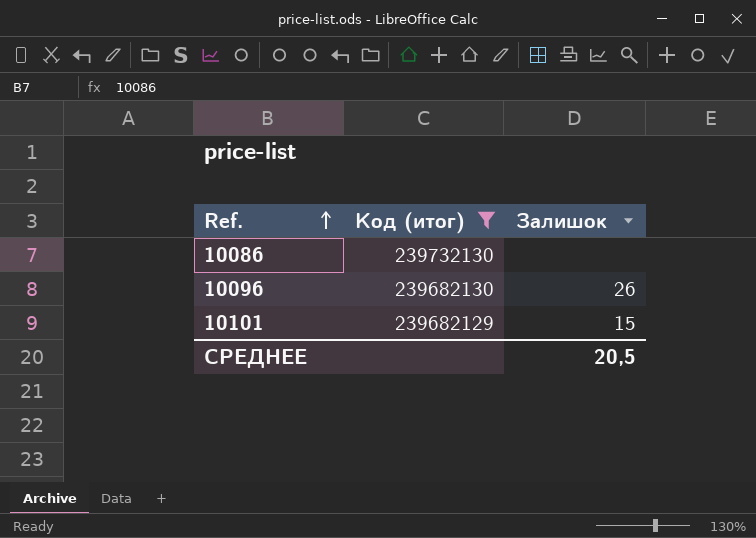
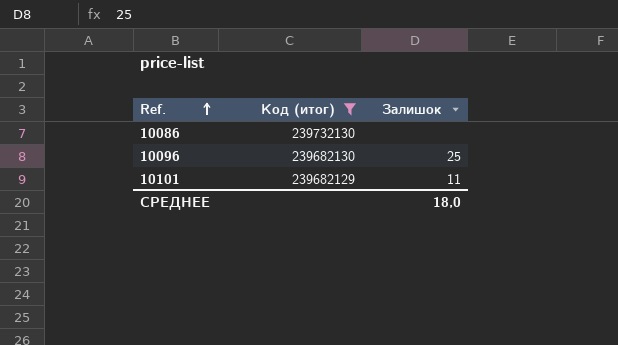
10096 | Залишок: 26 -> 25
10101 | Залишок: 15 -> 11
СРЕДНЕЕ | Залишок: 20,5 -> 18,0

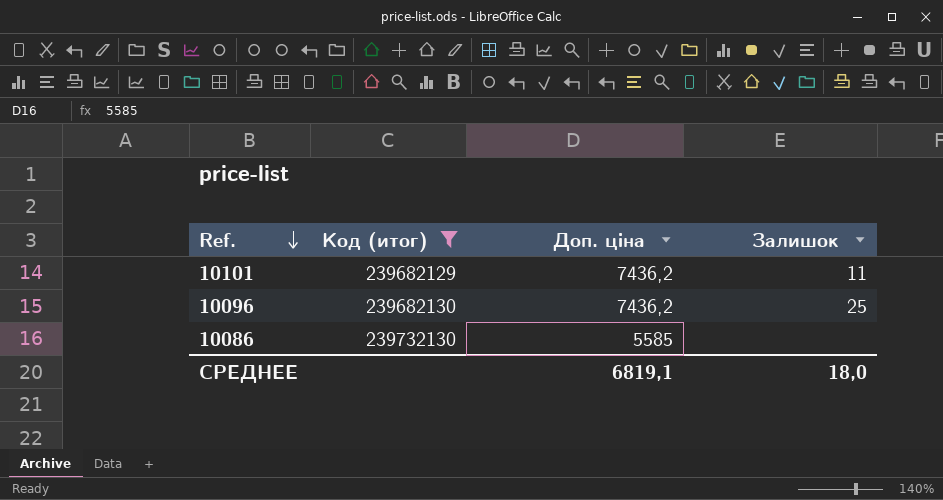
row order: Ref. ascending -> Ref. descending
column Доп. ціна | position: none -> 3

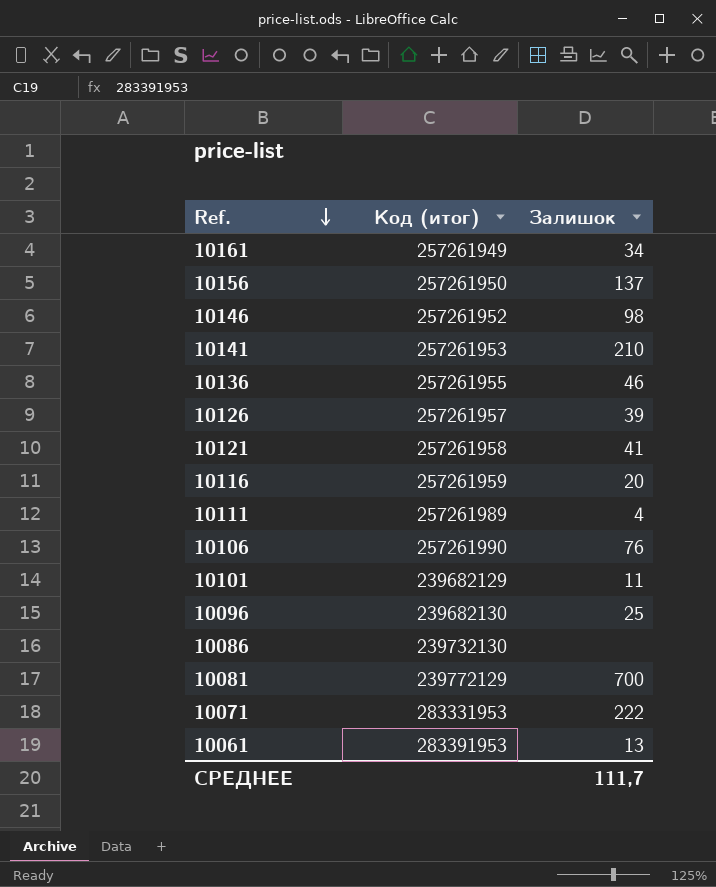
filter: Код (итог) <= 239732130 -> none
column Доп. ціна | position: 3 -> none
СРЕДНЕЕ | Залишок: 18,0 -> 111,7

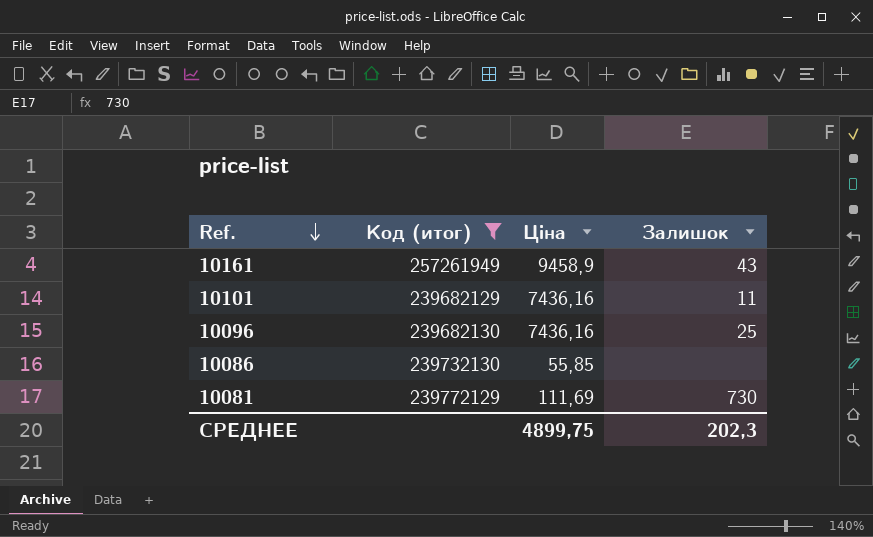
filter: none -> Код (итог) <= 257261949
column Ціна | position: none -> 3
10161 | Залишок: 34 -> 43
10081 | Залишок: 700 -> 730
СРЕДНЕЕ | Залишок: 111,7 -> 202,3

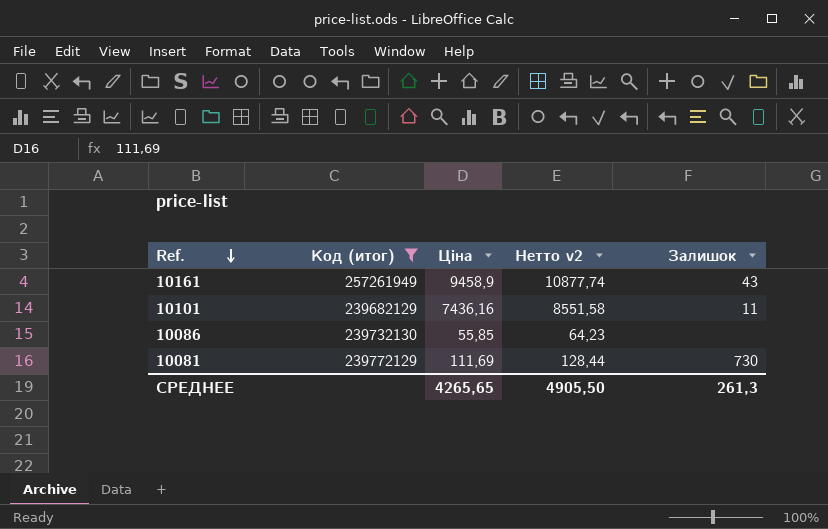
column Нетто v2 | formula: none -> [Ціна] * 1,15
row 10096: 239682130 | 7436,16 | 25 -> none
СРЕДНЕЕ | Ціна: 4899,75 -> 4265,65
СРЕДНЕЕ | Залишок: 202,3 -> 261,3

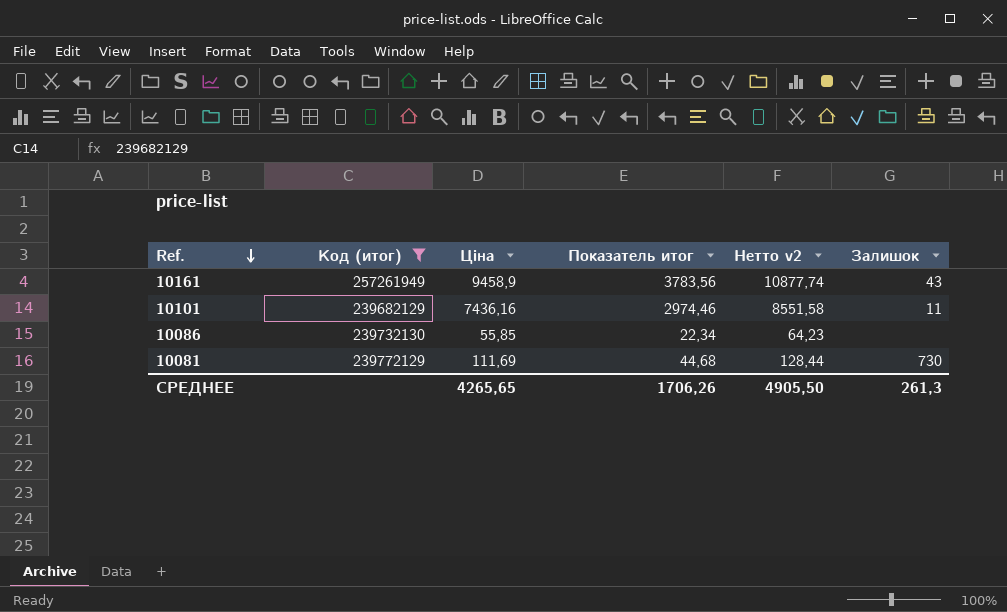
column Показатель итог | formula: none -> [Ціна] * 0,4

